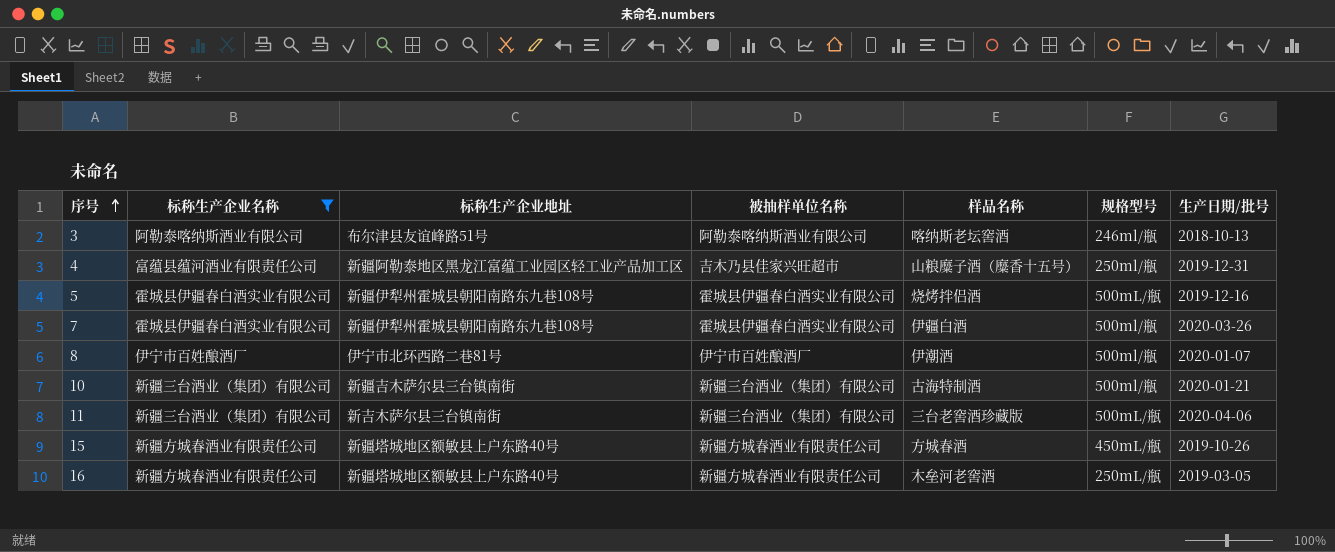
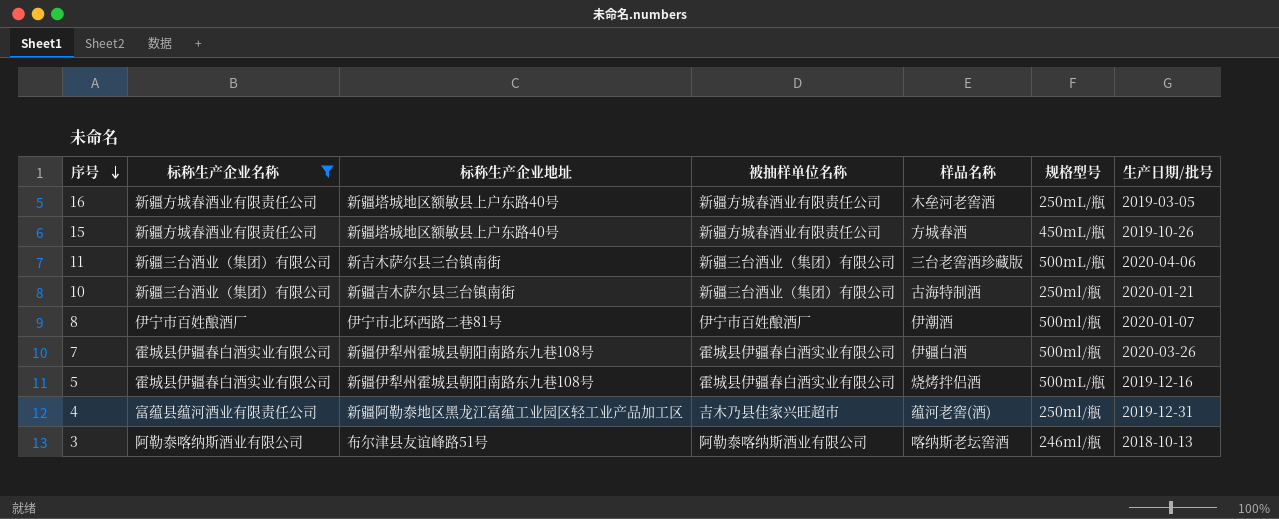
row order: 序号 ascending -> 序号 descending
10 | 规格型号: 500ml/瓶 -> 250ml/瓶
4 | 样品名称: 山粮糜子酒（糜香十五号） -> 蕴河老窖(酒)

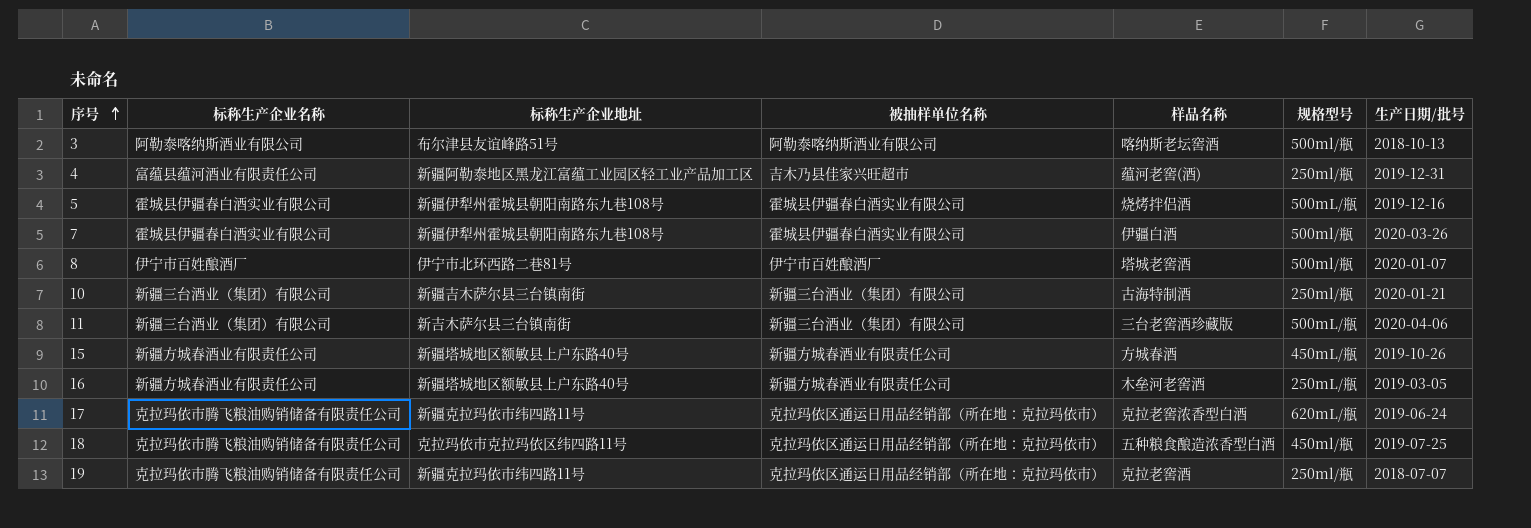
filter: 标称生产企业名称 != 克拉玛依市腾飞粮油购销储备有限责任公司 -> none
row order: 序号 descending -> 序号 ascending
3 | 规格型号: 246ml/瓶 -> 500ml/瓶
8 | 样品名称: 伊潮酒 -> 塔城老窖酒

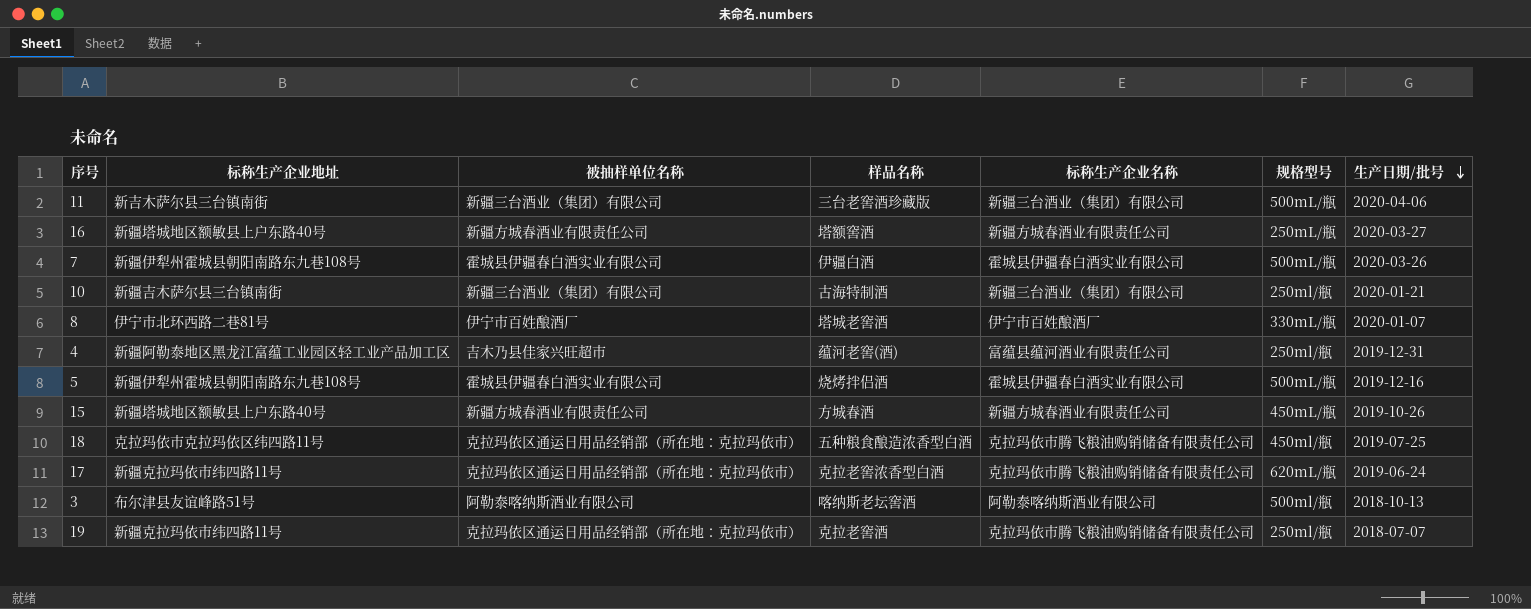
row order: 序号 ascending -> 生产日期/批号 descending
column 标称生产企业名称 | position: 2 -> 5
16 | 样品名称: 木垒河老窖酒 -> 塔额窖酒
16 | 生产日期/批号: 2019-03-05 -> 2020-03-27
7 | 规格型号: 500ml/瓶 -> 500mL/瓶
8 | 规格型号: 500ml/瓶 -> 330mL/瓶

